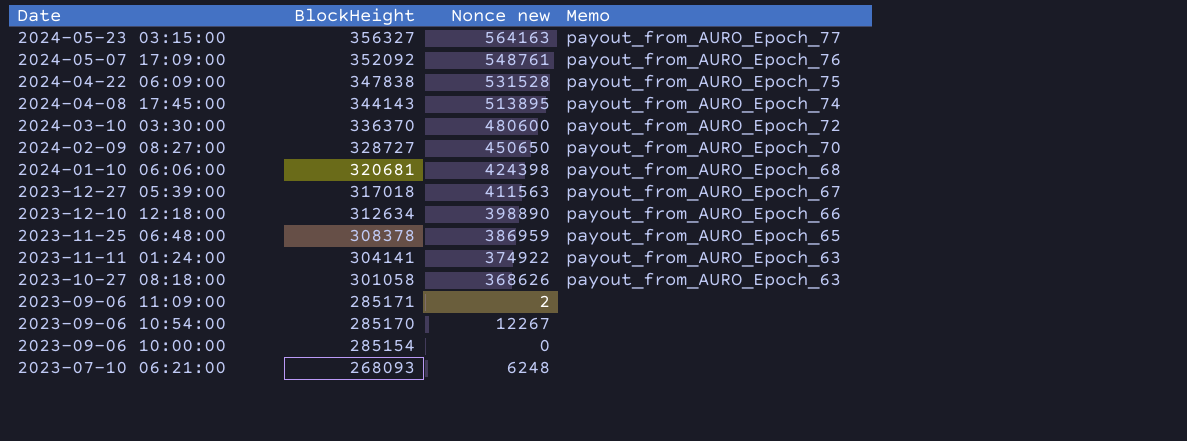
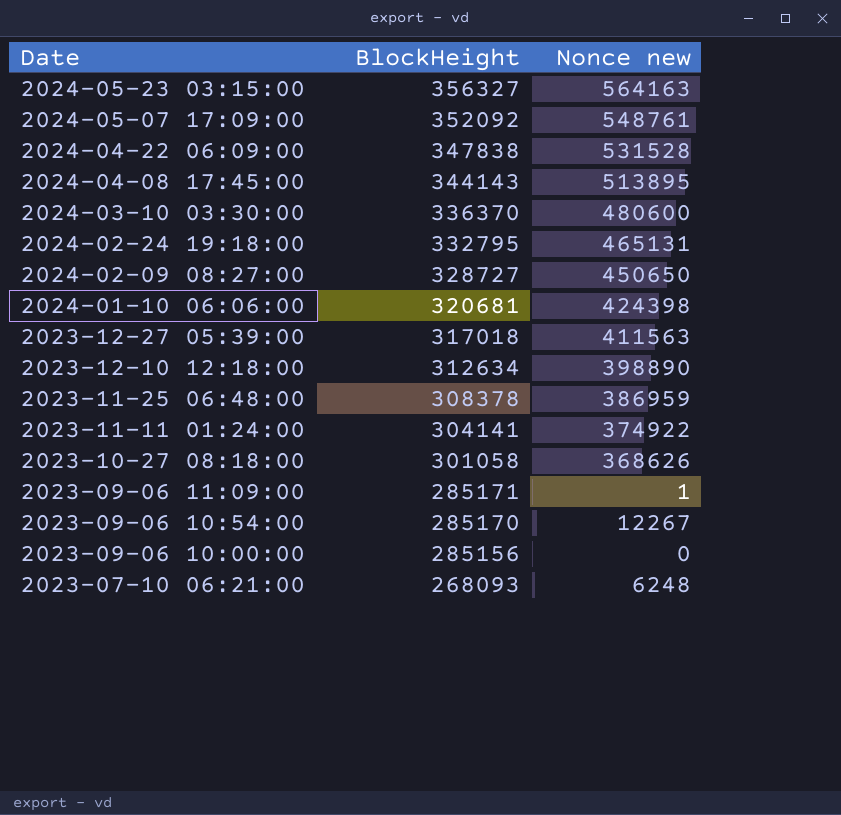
column Memo | position: 4 -> none
row 2024-02-24 19:18:00: none -> 332795 | 465131
2023-09-06 11:09:00 | Nonce new: 2 -> 1
2023-09-06 10:00:00 | BlockHeight: 285154 -> 285156

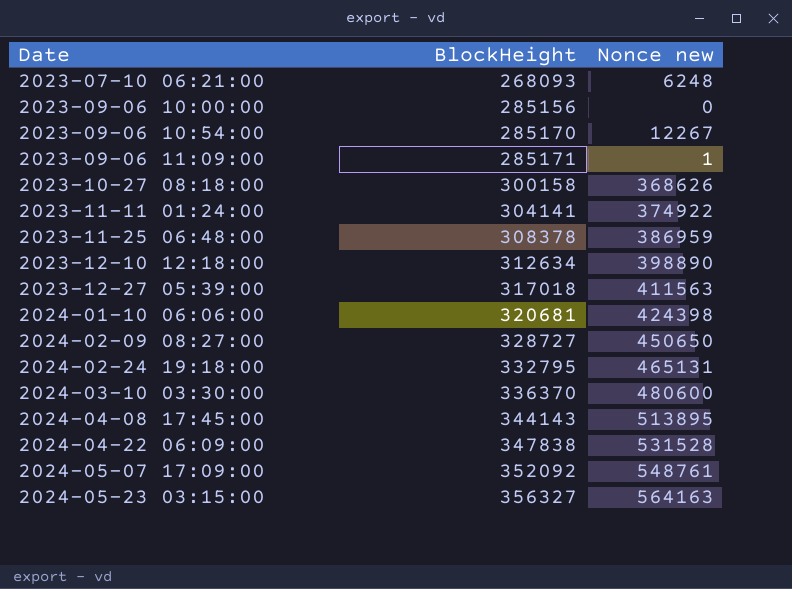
row order: Date descending -> Date ascending
2023-10-27 08:18:00 | BlockHeight: 301058 -> 300158

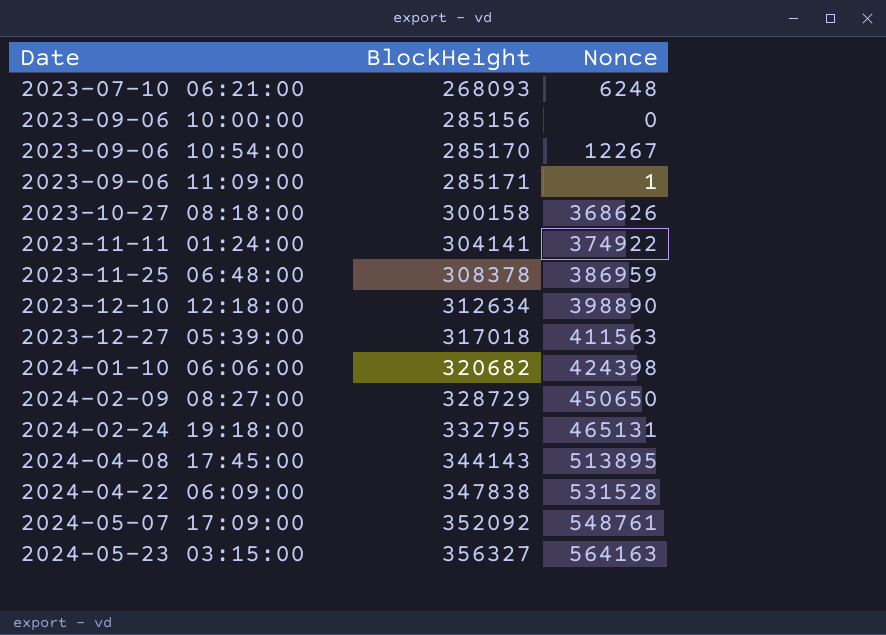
column name: Nonce new -> Nonce
row 2024-03-10 03:30:00: 336370 | 480600 -> none
2024-01-10 06:06:00 | BlockHeight: 320681 -> 320682
2024-02-09 08:27:00 | BlockHeight: 328727 -> 328729

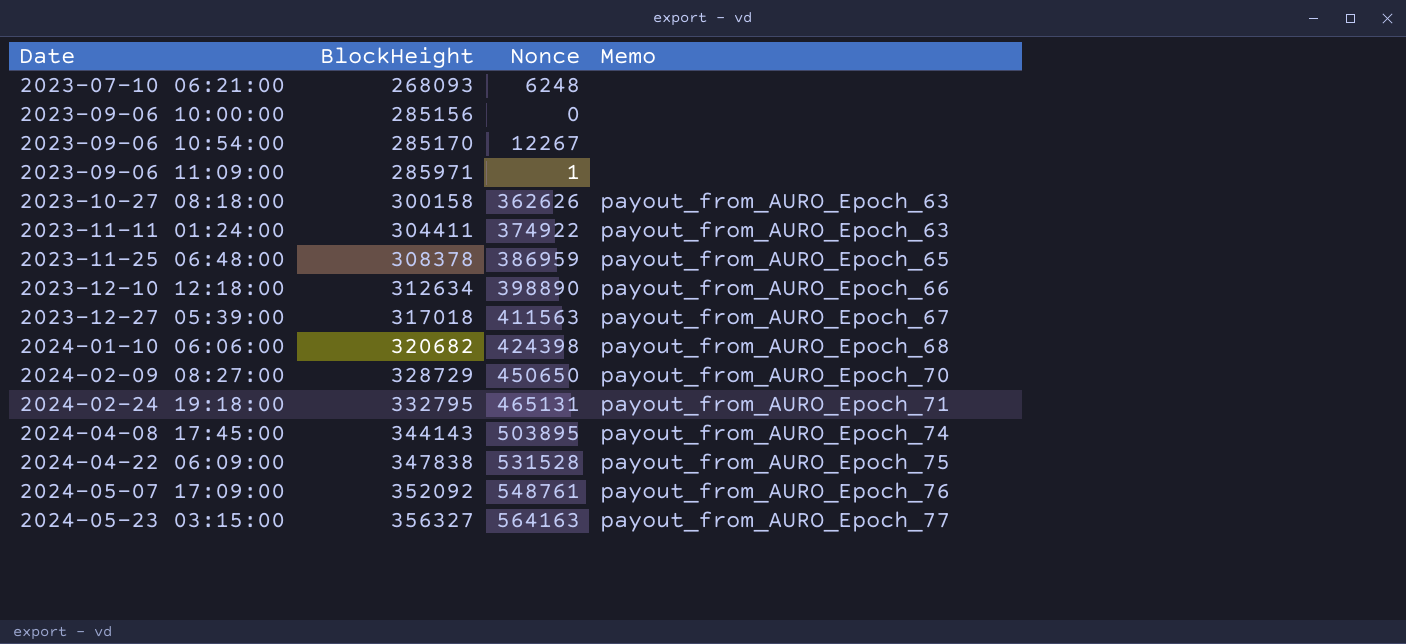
column Memo | position: none -> 4
2023-09-06 11:09:00 | BlockHeight: 285171 -> 285971
2023-10-27 08:18:00 | Nonce: 368626 -> 362626
2023-11-11 01:24:00 | BlockHeight: 304141 -> 304411
2024-04-08 17:45:00 | Nonce: 513895 -> 503895

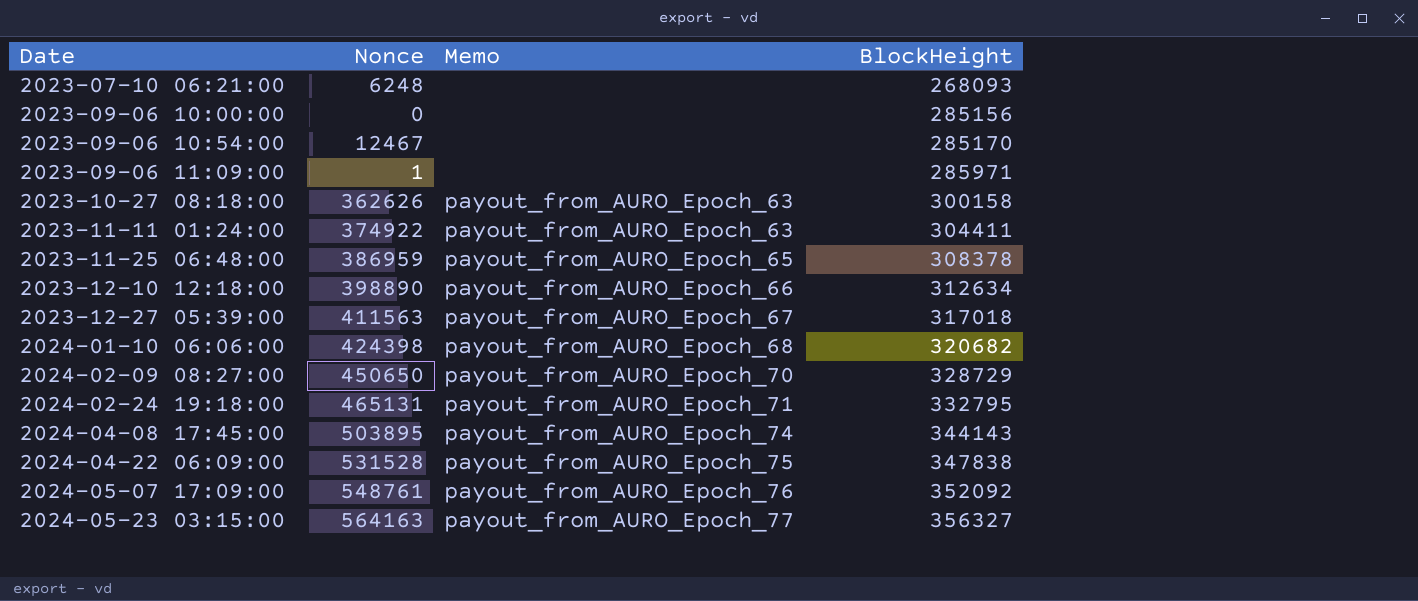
column BlockHeight | position: 2 -> 4
2023-09-06 10:54:00 | Nonce: 12267 -> 12467

